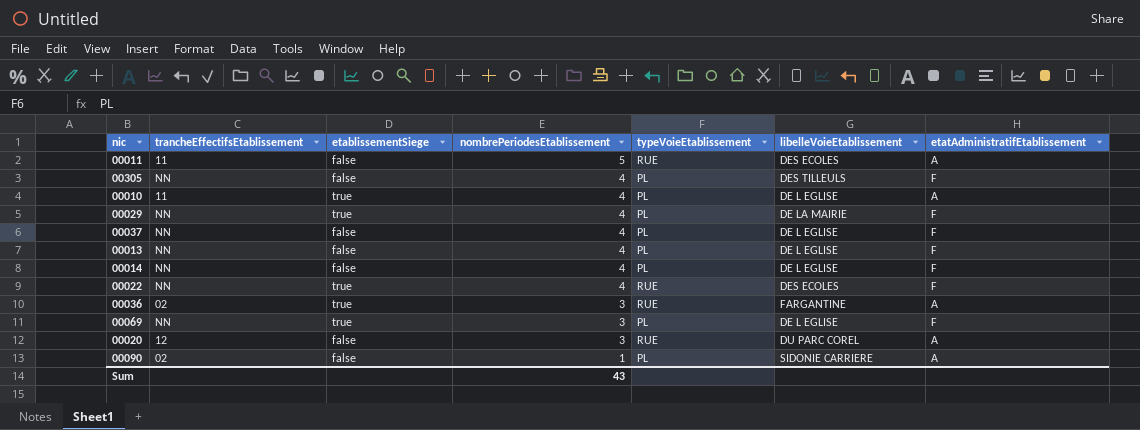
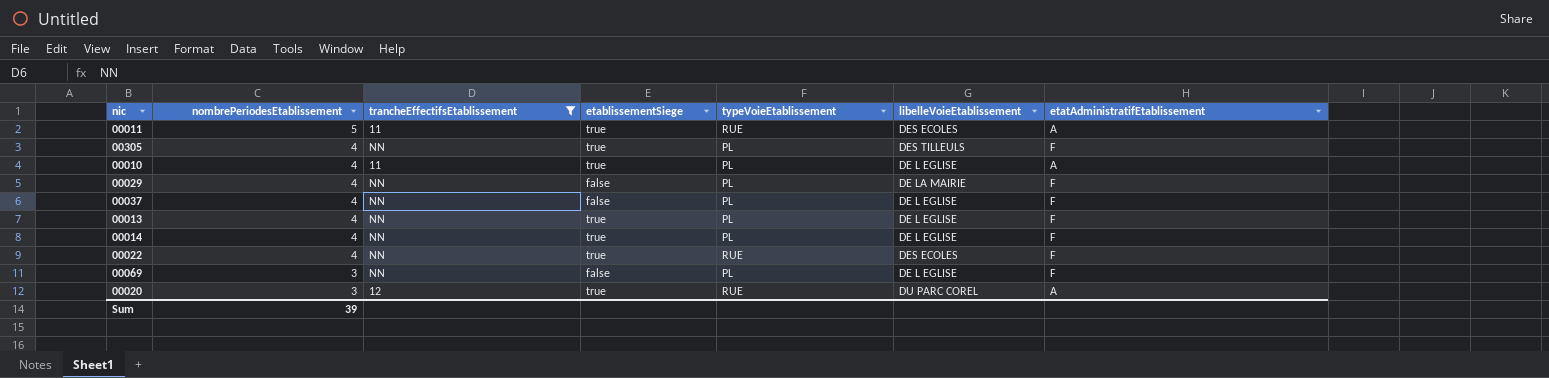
filter: none -> trancheEffectifsEtablissement != 02
column nombrePeriodesEtablissement | position: 4 -> 2
00011 | etablissementSiege: false -> true
00305 | etablissementSiege: false -> true
00029 | etablissementSiege: true -> false
00013 | etablissementSiege: false -> true
00014 | etablissementSiege: false -> true
00069 | etablissementSiege: true -> false
00020 | etablissementSiege: false -> true
Sum | nombrePeriodesEtablissement: 43 -> 39

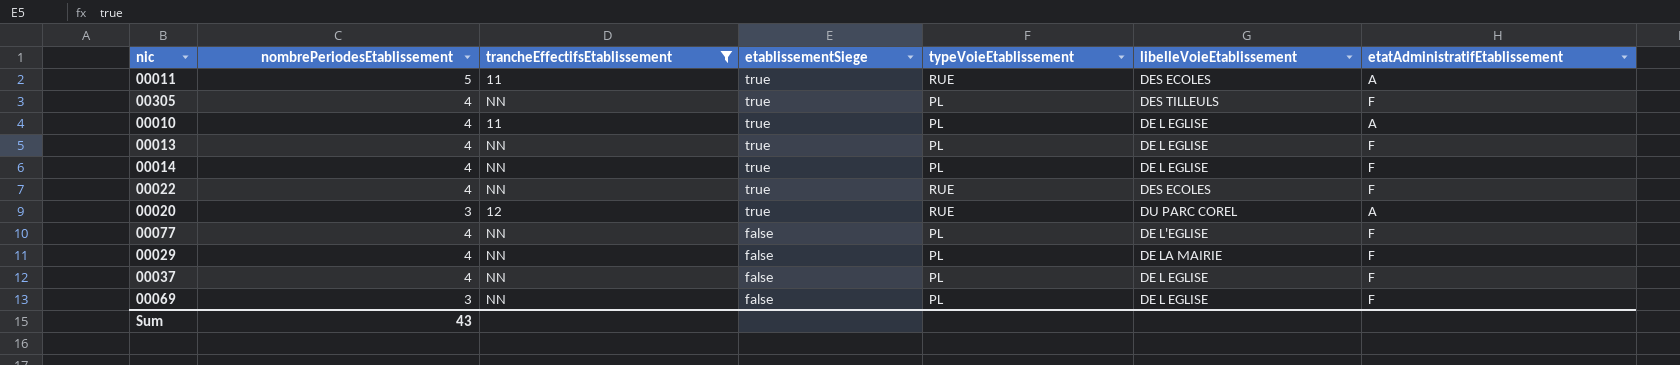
row order: nombrePeriodesEtablissement descending -> etablissementSiege descending
row 00077: none -> 4 | NN | false | PL | DE L'EGLISE | F
Sum | nombrePeriodesEtablissement: 39 -> 43

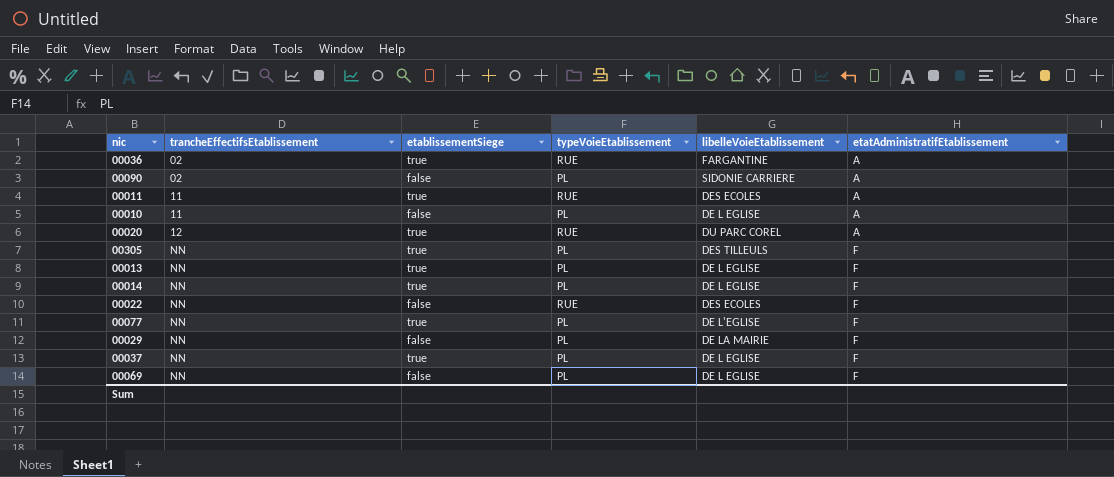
filter: trancheEffectifsEtablissement != 02 -> none
row order: etablissementSiege descending -> trancheEffectifsEtablissement ascending
column nombrePeriodesEtablissement | position: 2 -> none
00010 | etablissementSiege: true -> false
00022 | etablissementSiege: true -> false
00077 | etablissementSiege: false -> true
00037 | etablissementSiege: false -> true

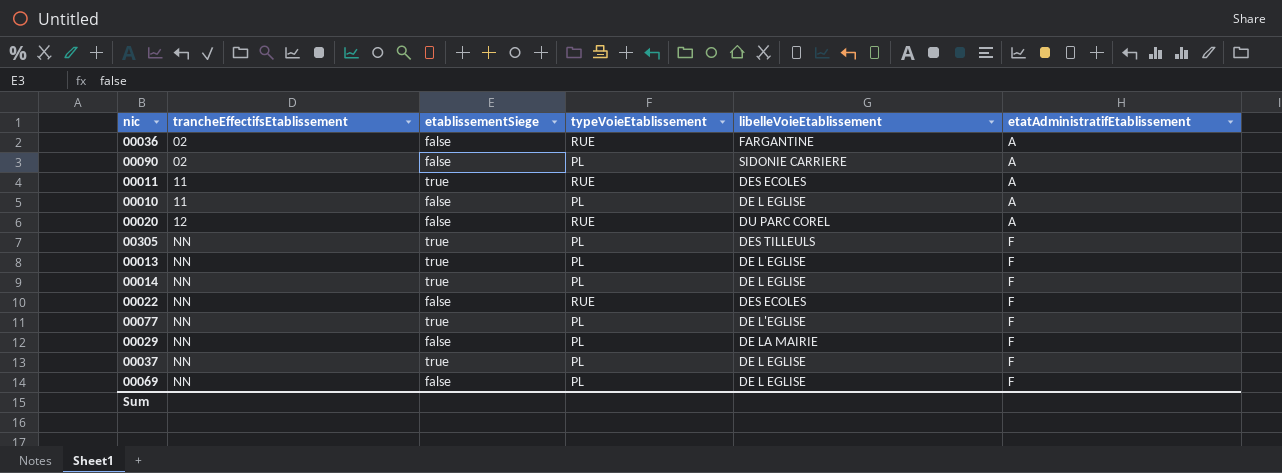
00036 | etablissementSiege: true -> false
00020 | etablissementSiege: true -> false

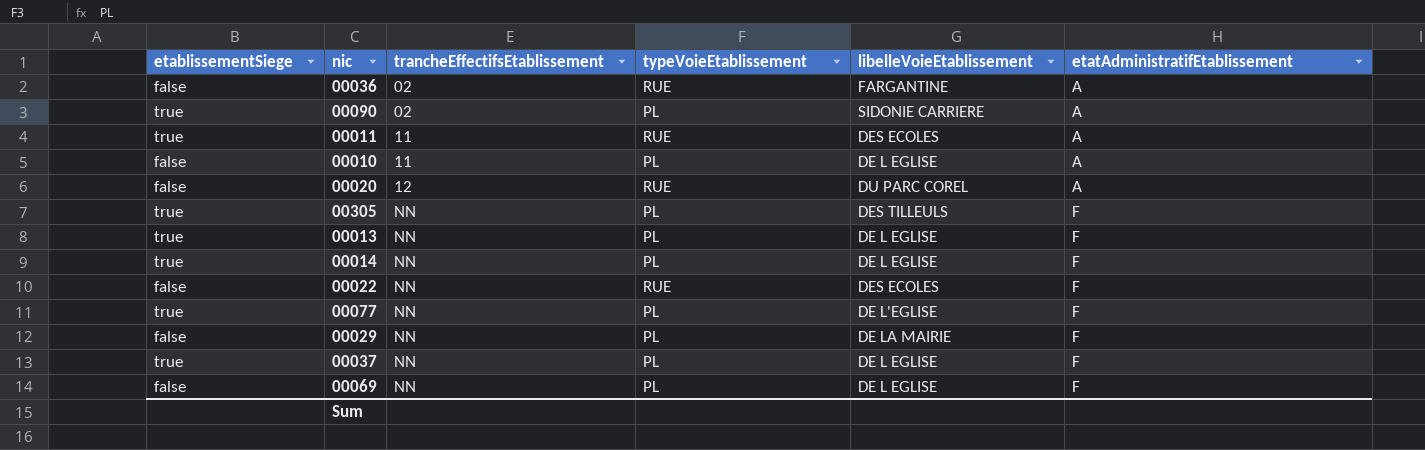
column etablissementSiege | position: 3 -> 1
00090 | etablissementSiege: false -> true

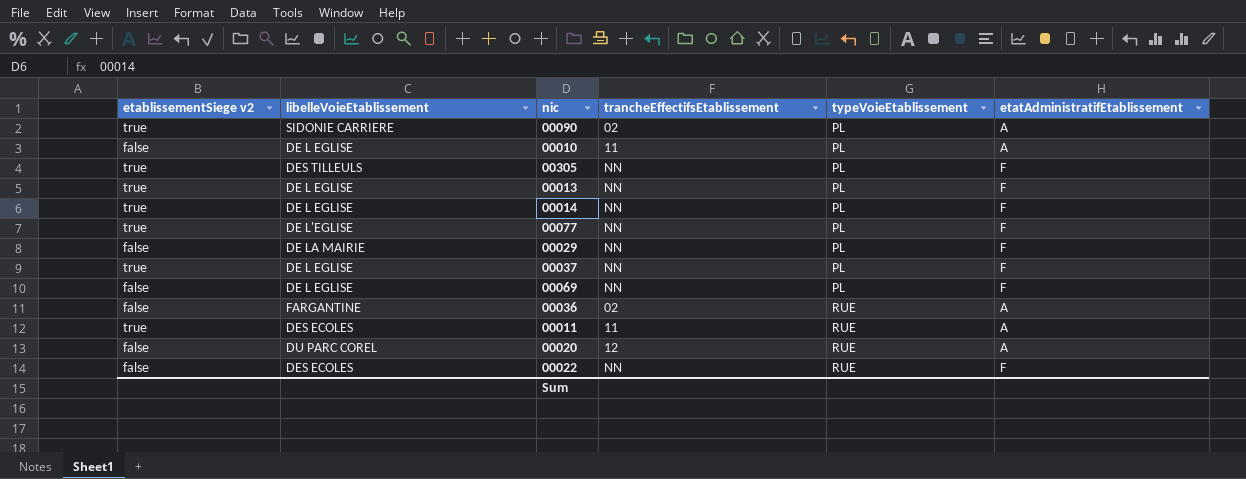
row order: trancheEffectifsEtablissement ascending -> typeVoieEtablissement ascending
column name: etablissementSiege -> etablissementSiege v2
column libelleVoieEtablissement | position: 5 -> 2

